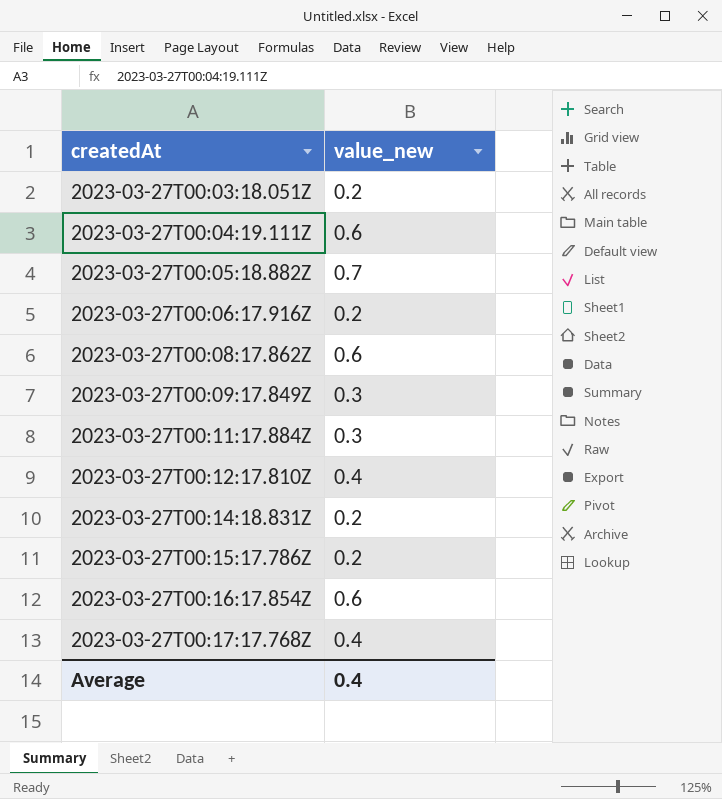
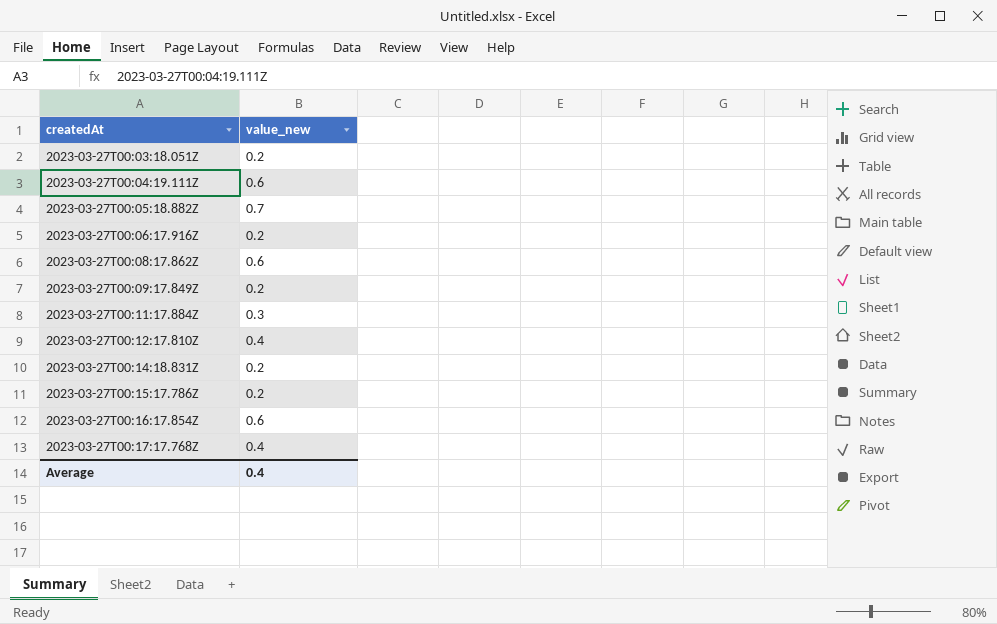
2023-03-27T00:09:17.849Z | value_new: 0.3 -> 0.2

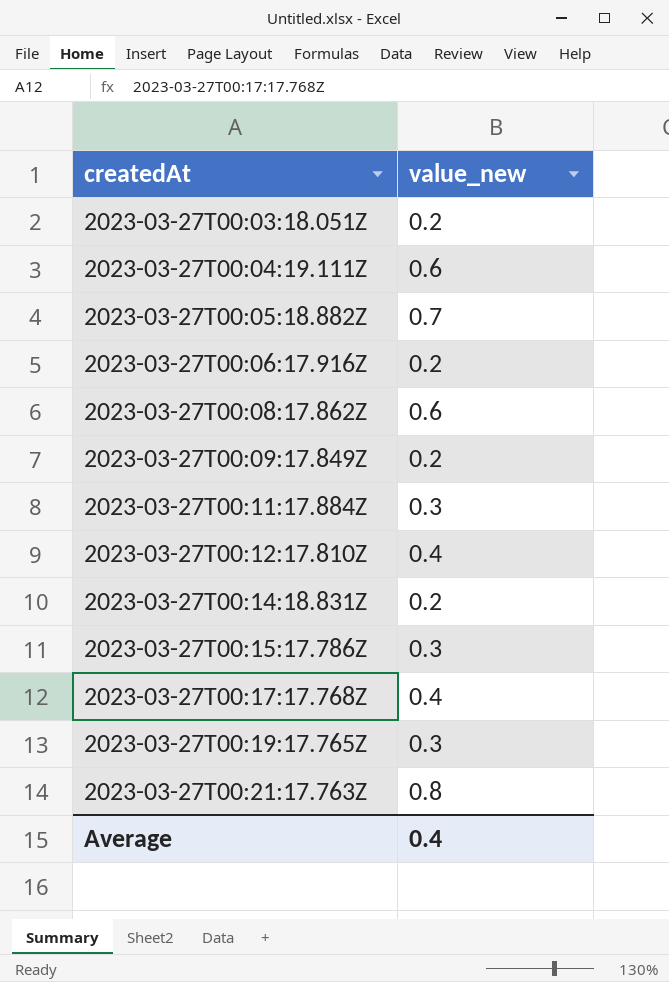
row 2023-03-27T00:16:17.854Z: 0.6 -> none
2023-03-27T00:15:17.786Z | value_new: 0.2 -> 0.3
row 2023-03-27T00:19:17.765Z: none -> 0.3
row 2023-03-27T00:21:17.763Z: none -> 0.8

